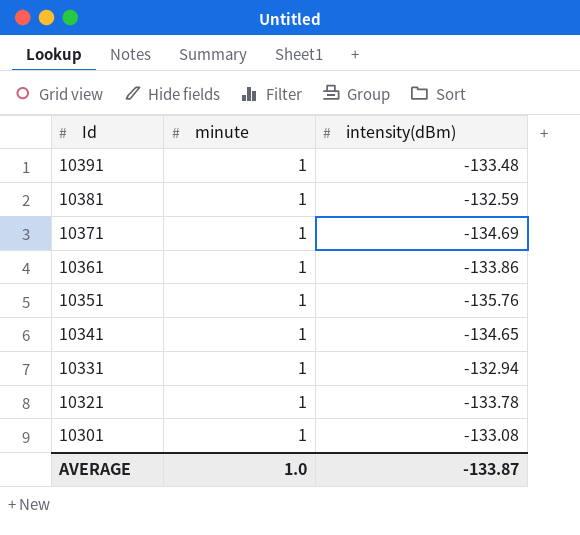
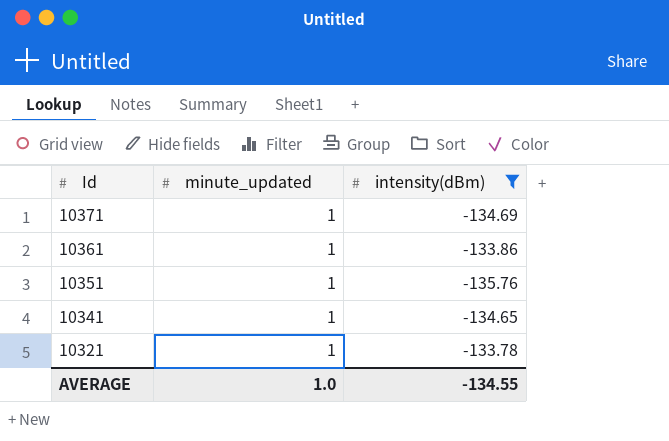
filter: none -> intensity(dBm) <= -133.78
column name: minute -> minute_updated
AVERAGE | intensity(dBm): -133.87 -> -134.55

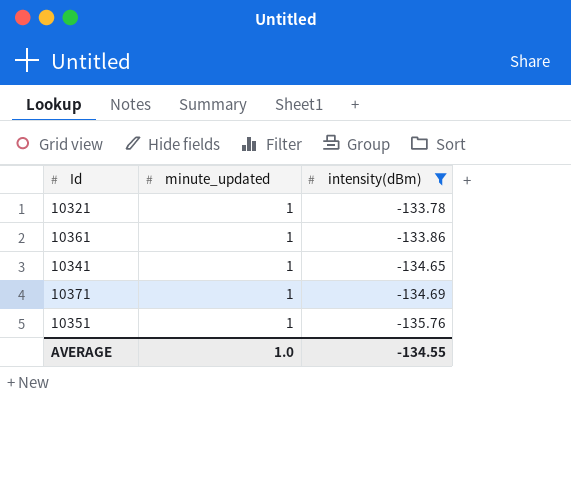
row order: Id descending -> intensity(dBm) descending

